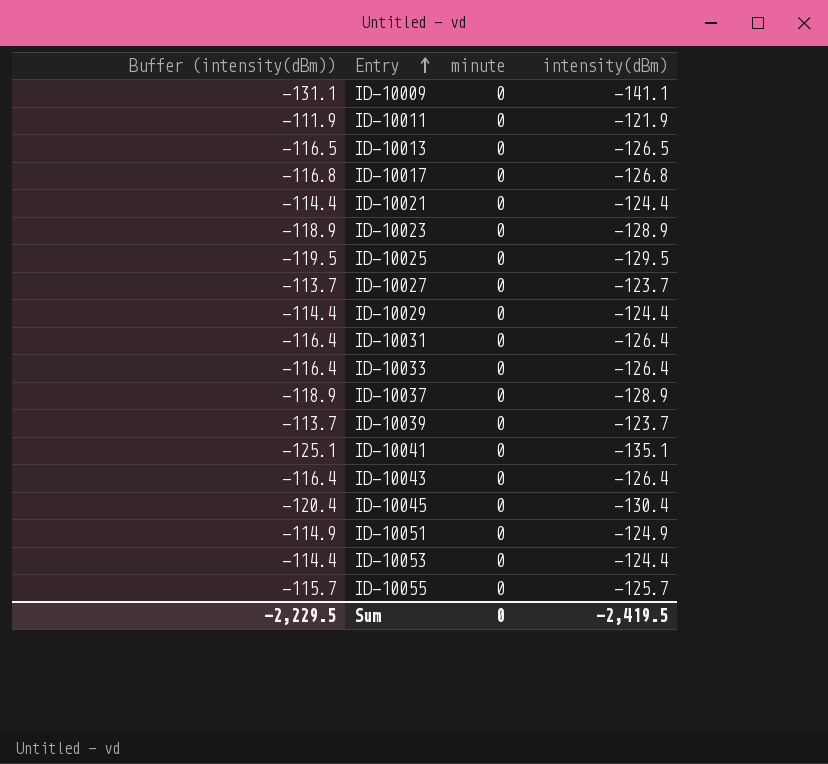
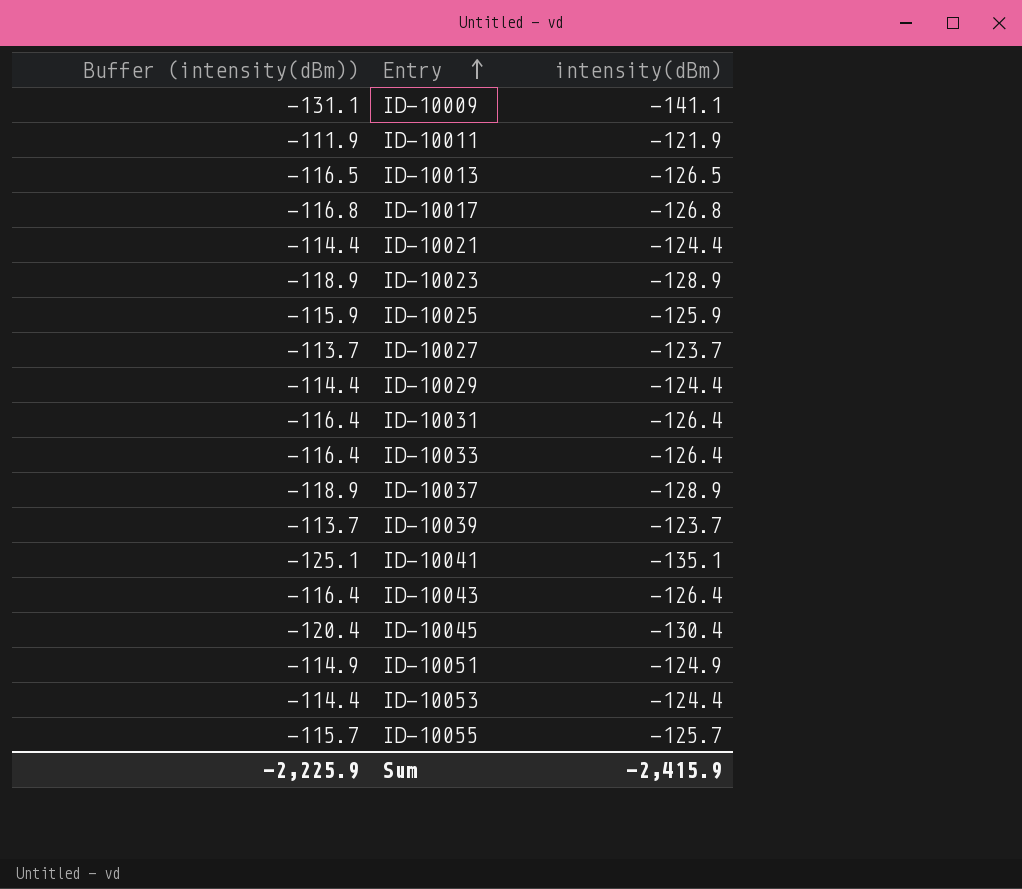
column minute | position: 3 -> none
ID-10025 | Buffer (intensity(dBm)): -119.5 -> -115.9
ID-10025 | intensity(dBm): -129.5 -> -125.9
Sum | Buffer (intensity(dBm)): -2,229.5 -> -2,225.9
Sum | intensity(dBm): -2,419.5 -> -2,415.9

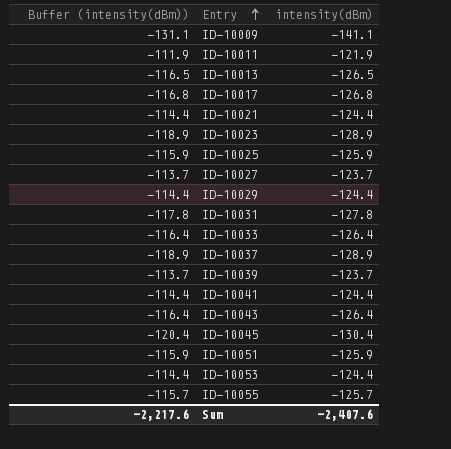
ID-10031 | Buffer (intensity(dBm)): -116.4 -> -117.8
ID-10031 | intensity(dBm): -126.4 -> -127.8
ID-10041 | Buffer (intensity(dBm)): -125.1 -> -114.4
ID-10041 | intensity(dBm): -135.1 -> -124.4
ID-10051 | Buffer (intensity(dBm)): -114.9 -> -115.9
ID-10051 | intensity(dBm): -124.9 -> -125.9
Sum | Buffer (intensity(dBm)): -2,225.9 -> -2,217.6
Sum | intensity(dBm): -2,415.9 -> -2,407.6

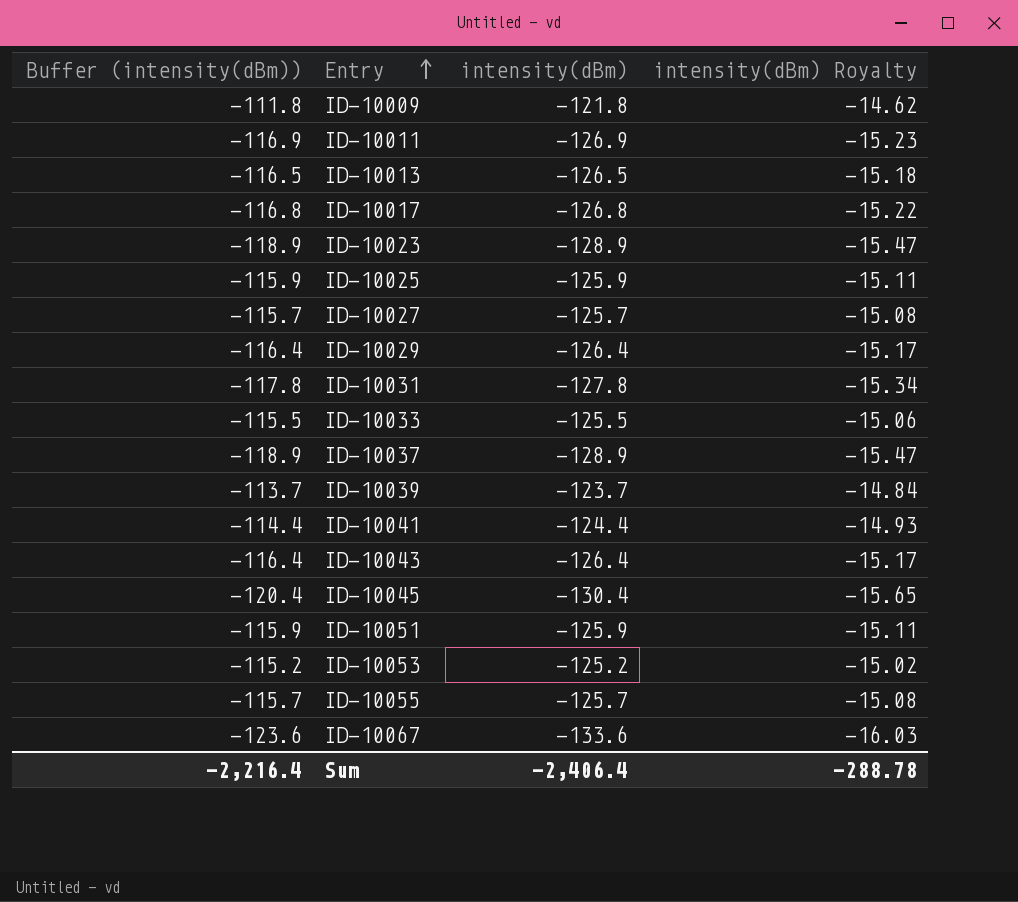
column intensity(dBm) Royalty | formula: none -> [intensity(dBm)] * 0.12
row ID-10021: -114.4 | -124.4 -> none
ID-10009 | Buffer (intensity(dBm)): -131.1 -> -111.8
ID-10009 | intensity(dBm): -141.1 -> -121.8
ID-10011 | Buffer (intensity(dBm)): -111.9 -> -116.9
ID-10011 | intensity(dBm): -121.9 -> -126.9
ID-10027 | Buffer (intensity(dBm)): -113.7 -> -115.7
ID-10027 | intensity(dBm): -123.7 -> -125.7
ID-10029 | Buffer (intensity(dBm)): -114.4 -> -116.4
ID-10029 | intensity(dBm): -124.4 -> -126.4
ID-10033 | Buffer (intensity(dBm)): -116.4 -> -115.5
ID-10033 | intensity(dBm): -126.4 -> -125.5
ID-10053 | Buffer (intensity(dBm)): -114.4 -> -115.2
ID-10053 | intensity(dBm): -124.4 -> -125.2
row ID-10067: none -> -123.6 | -133.6 | -16.03
Sum | Buffer (intensity(dBm)): -2,217.6 -> -2,216.4
Sum | intensity(dBm): -2,407.6 -> -2,406.4

